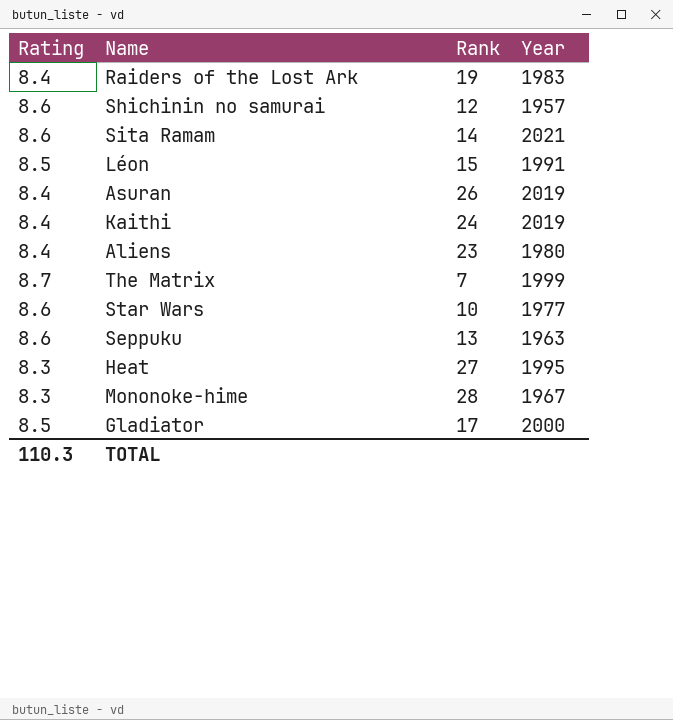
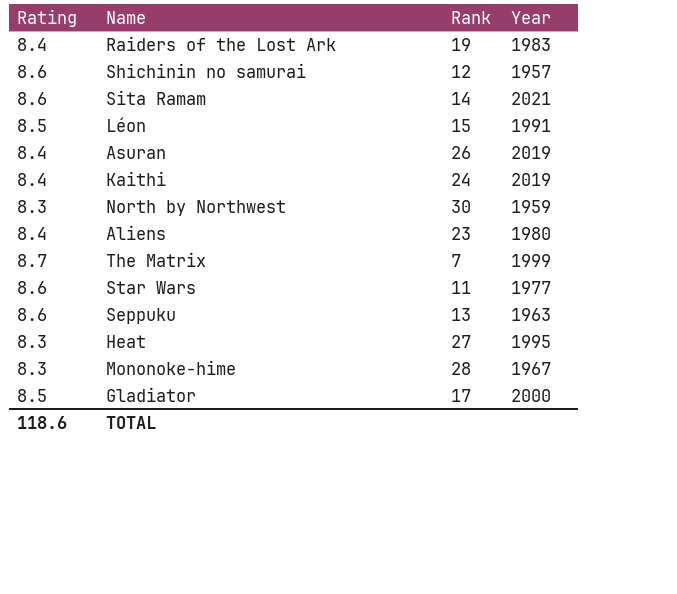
row North by Northwest: none -> 8.3 | 30 | 1959
Star Wars | Rank: 10 -> 11
TOTAL | Rating: 110.3 -> 118.6

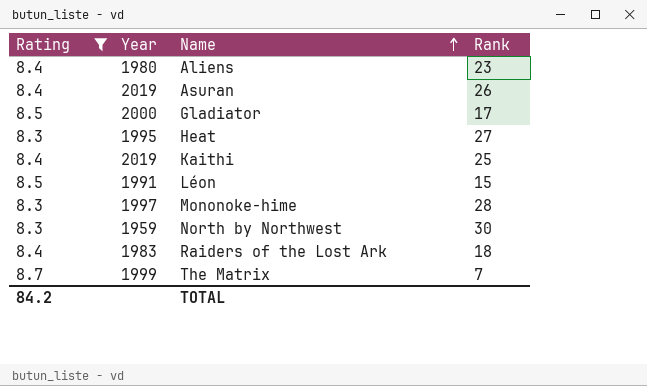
filter: none -> Rating != 8.6
row order: none -> Name ascending
column Year | position: 4 -> 2
Kaithi | Rank: 24 -> 25
Mononoke-hime | Year: 1967 -> 1997
Raiders of the Lost Ark | Rank: 19 -> 18
TOTAL | Rating: 118.6 -> 84.2

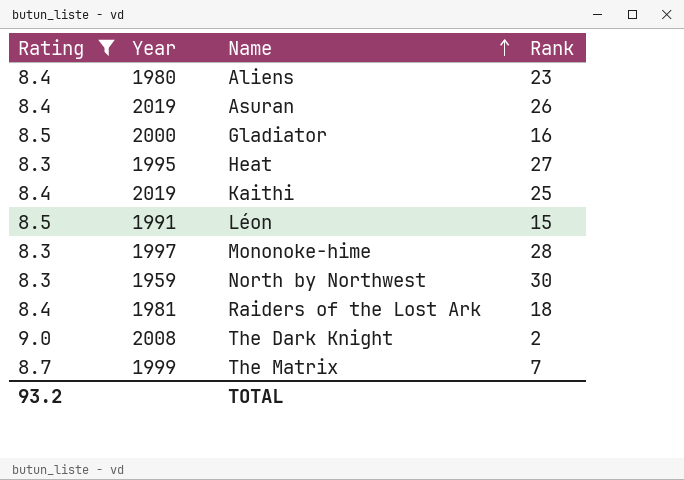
Gladiator | Rank: 17 -> 16
Raiders of the Lost Ark | Year: 1983 -> 1981
row The Dark Knight: none -> 9.0 | 2008 | 2
TOTAL | Rating: 84.2 -> 93.2

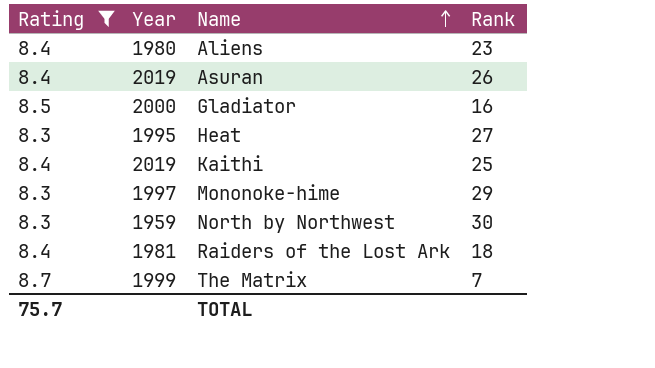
row Léon: 8.5 | 1991 | 15 -> none
row The Dark Knight: 9.0 | 2008 | 2 -> none
Mononoke-hime | Rank: 28 -> 29
TOTAL | Rating: 93.2 -> 75.7

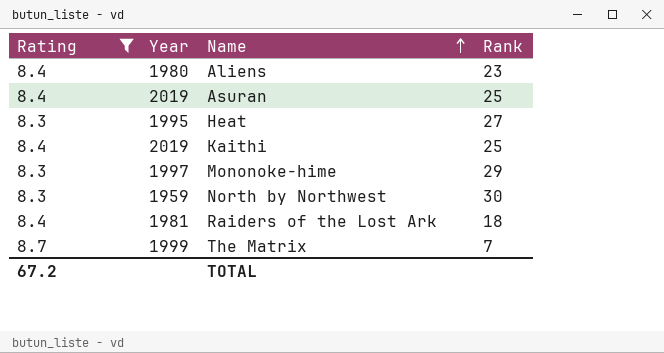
row Gladiator: 8.5 | 2000 | 16 -> none
Asuran | Rank: 26 -> 25
TOTAL | Rating: 75.7 -> 67.2

